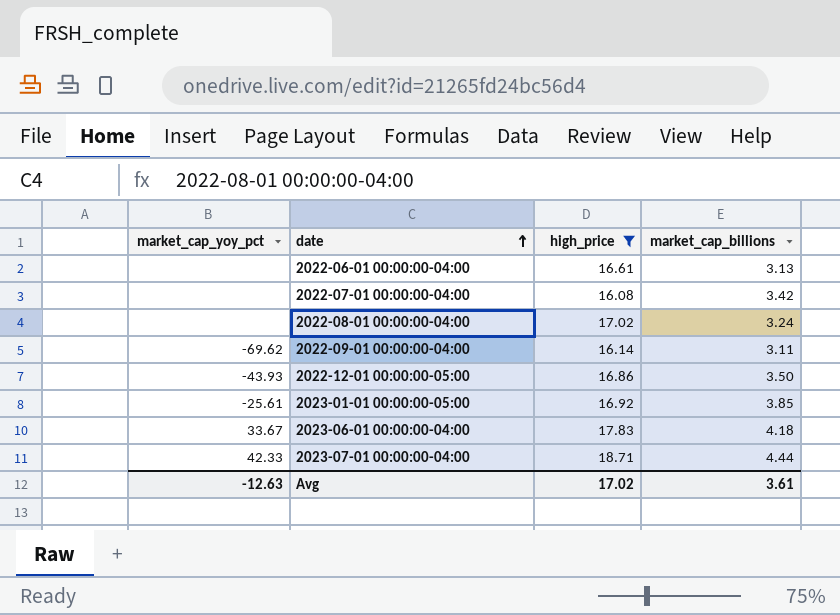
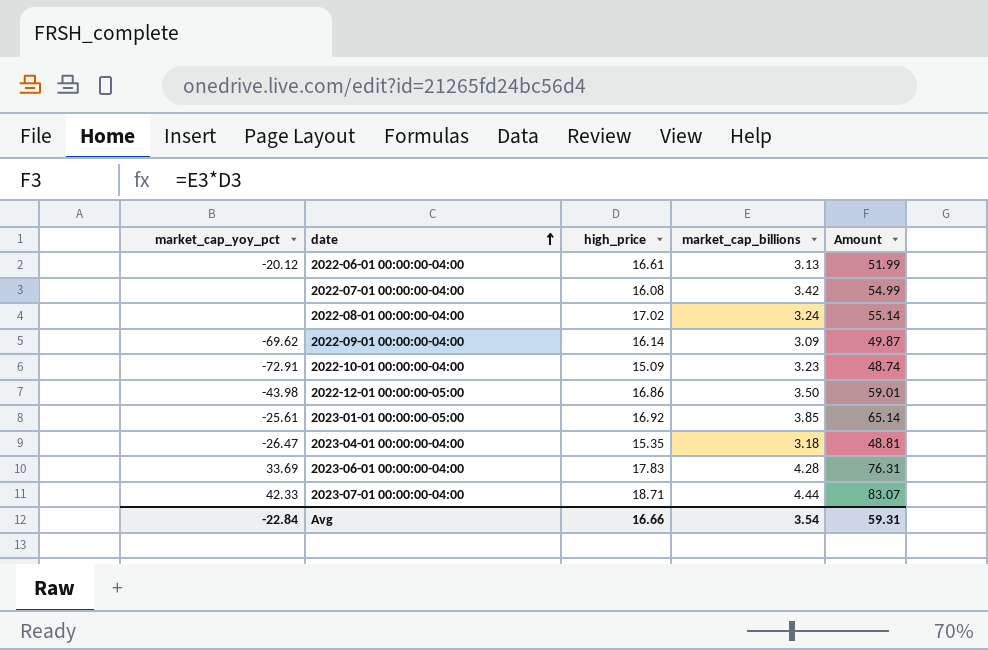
filter: high_price >= 16.08 -> none
column Amount | formula: none -> [high_price] * [market_cap_billions]
2022-06-01 00:00:00-04:00 | market_cap_yoy_pct: none -> -20.12
2022-09-01 00:00:00-04:00 | market_cap_billions: 3.11 -> 3.09
2022-12-01 00:00:00-05:00 | market_cap_yoy_pct: -43.93 -> -43.98
2023-06-01 00:00:00-04:00 | market_cap_yoy_pct: 33.67 -> 33.69
2023-06-01 00:00:00-04:00 | market_cap_billions: 4.18 -> 4.28
Avg | market_cap_yoy_pct: -12.63 -> -22.84
Avg | high_price: 17.02 -> 16.66
Avg | market_cap_billions: 3.61 -> 3.54

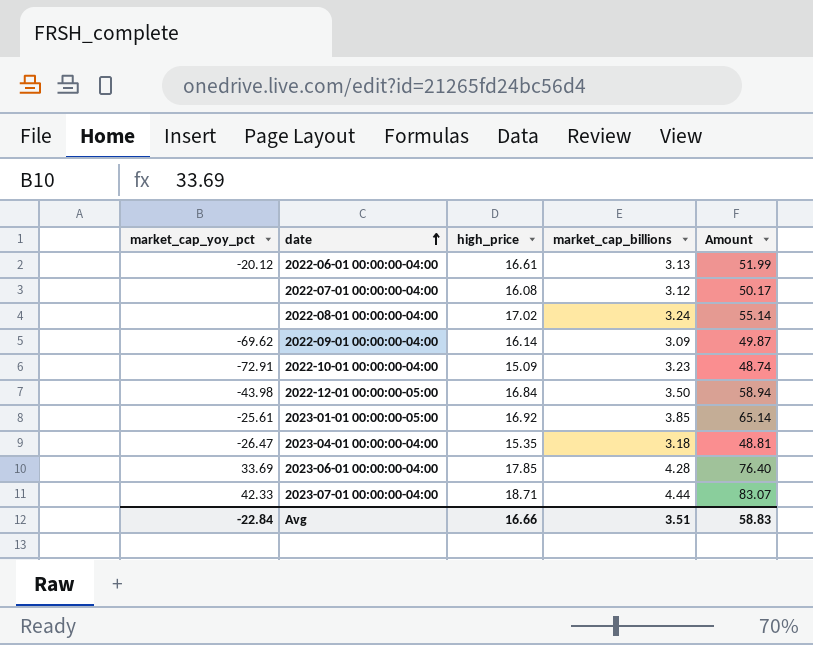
2022-07-01 00:00:00-04:00 | market_cap_billions: 3.42 -> 3.12
2022-07-01 00:00:00-04:00 | Amount: 54.99 -> 50.17
2022-12-01 00:00:00-05:00 | high_price: 16.86 -> 16.84
2022-12-01 00:00:00-05:00 | Amount: 59.01 -> 58.94
2023-06-01 00:00:00-04:00 | high_price: 17.83 -> 17.85
2023-06-01 00:00:00-04:00 | Amount: 76.31 -> 76.40
Avg | market_cap_billions: 3.54 -> 3.51
Avg | Amount: 59.31 -> 58.83

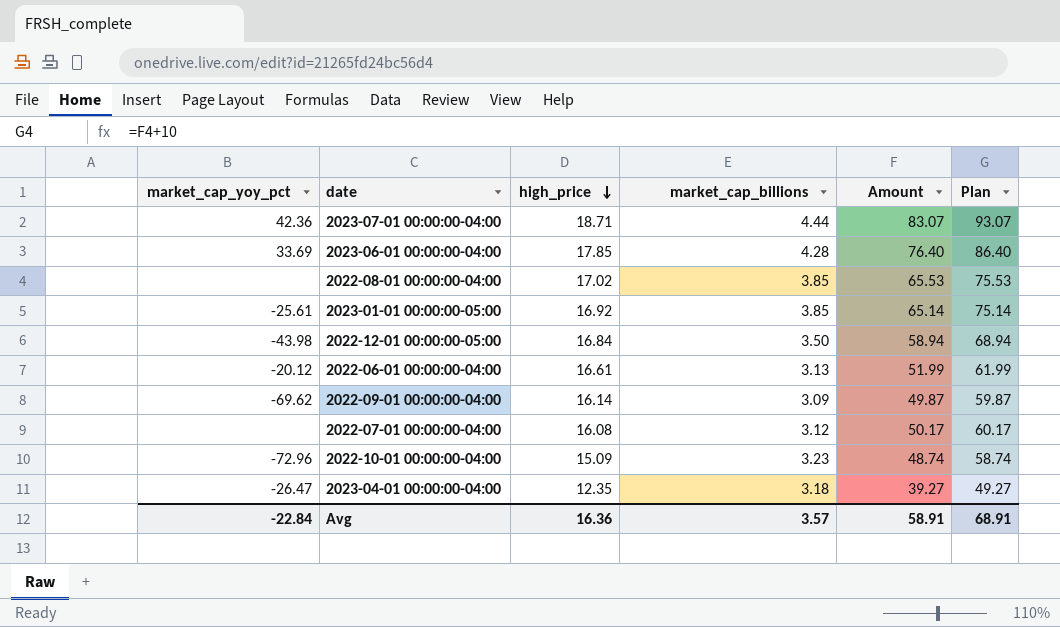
row order: date ascending -> high_price descending
column Plan | formula: none -> [Amount] + 10
2023-07-01 00:00:00-04:00 | market_cap_yoy_pct: 42.33 -> 42.36
2022-08-01 00:00:00-04:00 | market_cap_billions: 3.24 -> 3.85
2022-08-01 00:00:00-04:00 | Amount: 55.14 -> 65.53
2022-10-01 00:00:00-04:00 | market_cap_yoy_pct: -72.91 -> -72.96
2023-04-01 00:00:00-04:00 | high_price: 15.35 -> 12.35
2023-04-01 00:00:00-04:00 | Amount: 48.81 -> 39.27
Avg | high_price: 16.66 -> 16.36
Avg | market_cap_billions: 3.51 -> 3.57
Avg | Amount: 58.83 -> 58.91

